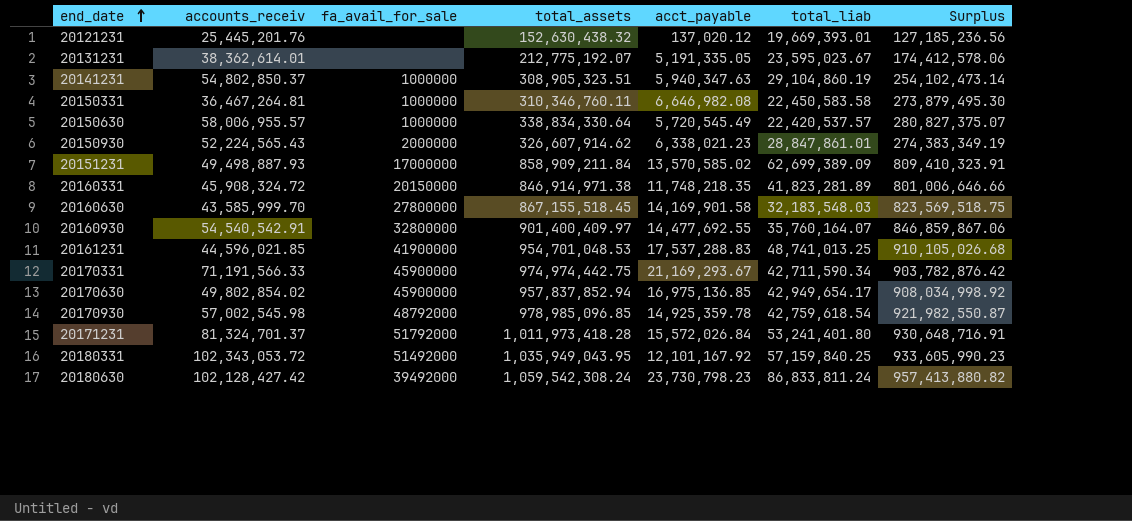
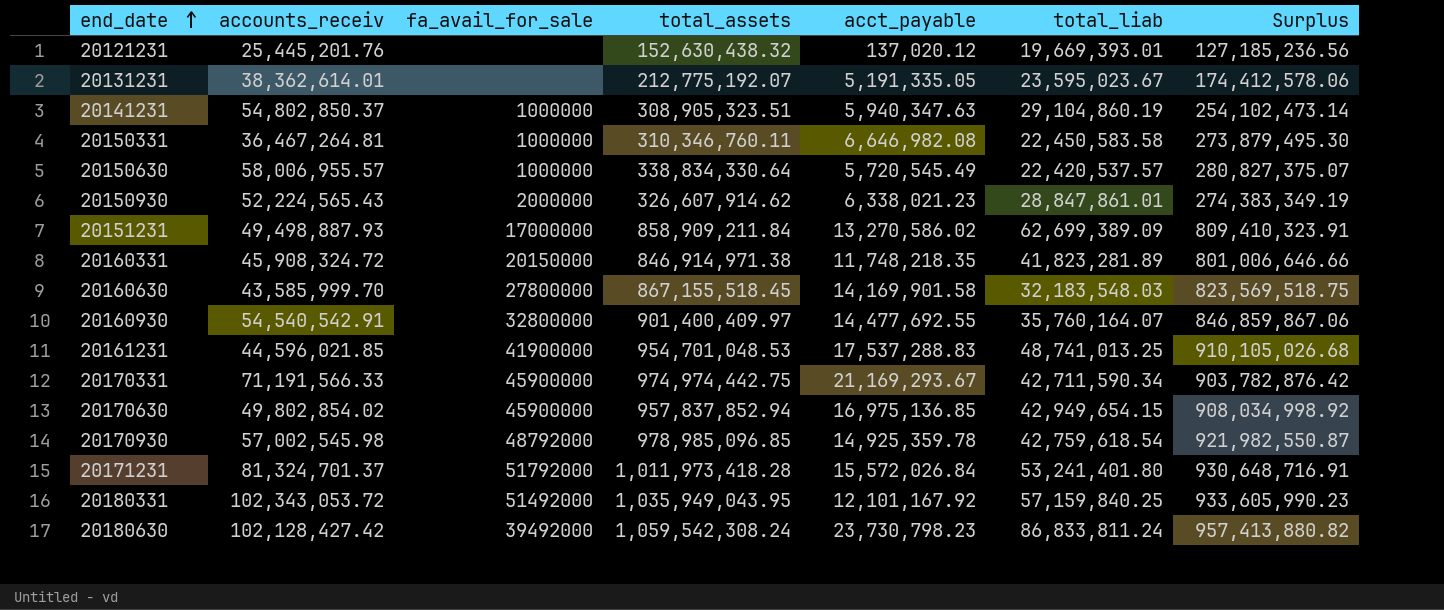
20151231 | acct_payable: 13,570,585.02 -> 13,270,586.02
20170630 | total_liab: 42,949,654.17 -> 42,949,654.15

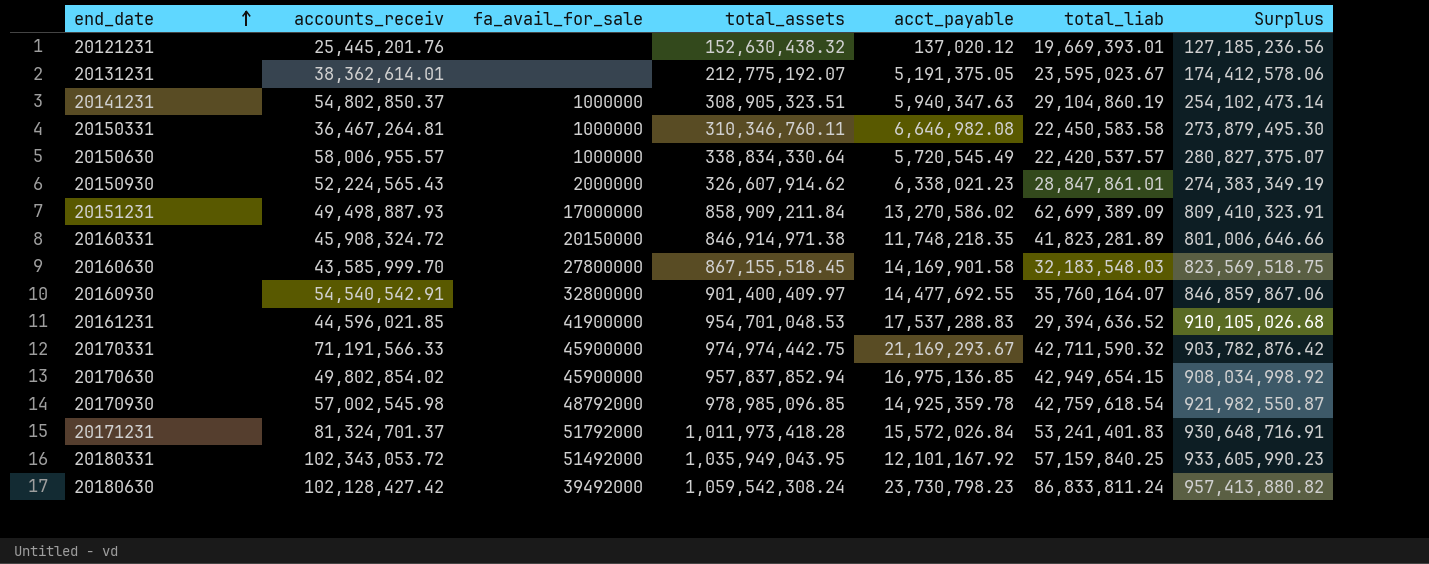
20131231 | acct_payable: 5,191,335.05 -> 5,191,375.05
20161231 | total_liab: 48,741,013.25 -> 29,394,636.52
20170331 | total_liab: 42,711,590.34 -> 42,711,590.32
20171231 | total_liab: 53,241,401.80 -> 53,241,401.83

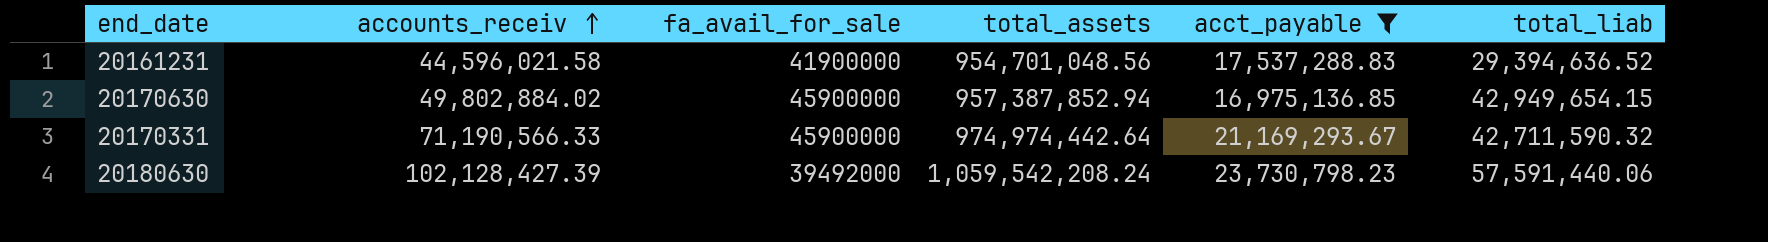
filter: none -> acct_payable >= 16,975,136.85
row order: end_date ascending -> accounts_receiv ascending
column Surplus | formula: [total_assets] - [accounts_receiv] -> none
20161231 | accounts_receiv: 44,596,021.85 -> 44,596,021.58
20161231 | total_assets: 954,701,048.53 -> 954,701,048.56
20170630 | accounts_receiv: 49,802,854.02 -> 49,802,884.02
20170630 | total_assets: 957,837,852.94 -> 957,387,852.94
20170331 | accounts_receiv: 71,191,566.33 -> 71,190,566.33
20170331 | total_assets: 974,974,442.75 -> 974,974,442.64
20180630 | accounts_receiv: 102,128,427.42 -> 102,128,427.39
20180630 | total_assets: 1,059,542,308.24 -> 1,059,542,208.24
20180630 | total_liab: 86,833,811.24 -> 57,591,440.06

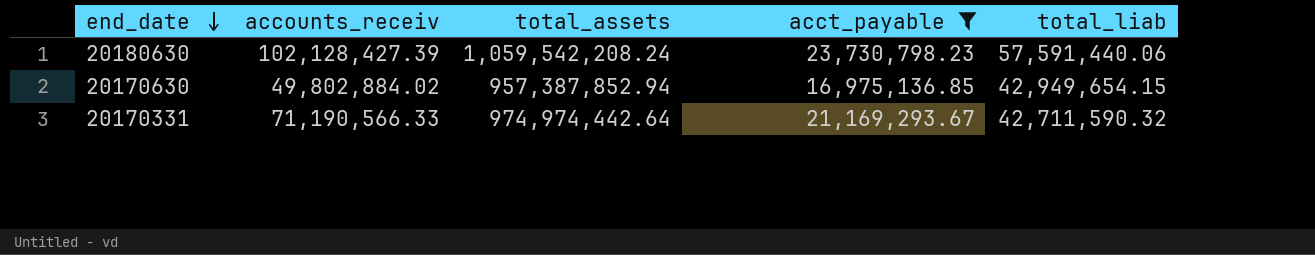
row order: accounts_receiv ascending -> end_date descending
column fa_avail_for_sale | position: 3 -> none
row 20161231: 44,596,021.58 | 41900000 | 954,701,048.56 | 17,537,288.83 | 29,394,636.52 -> none

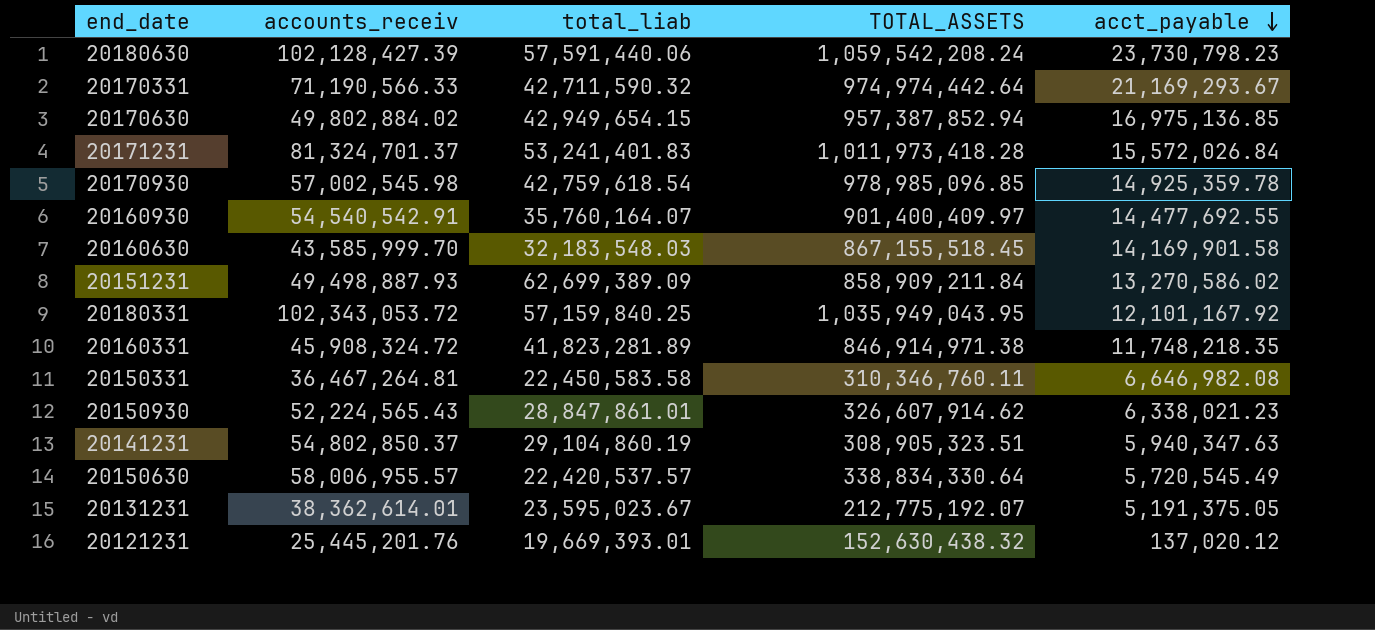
filter: acct_payable >= 16,975,136.85 -> none
row order: end_date descending -> acct_payable descending
column total_liab | position: 5 -> 3
column name: total_assets -> TOTAL_ASSETS

